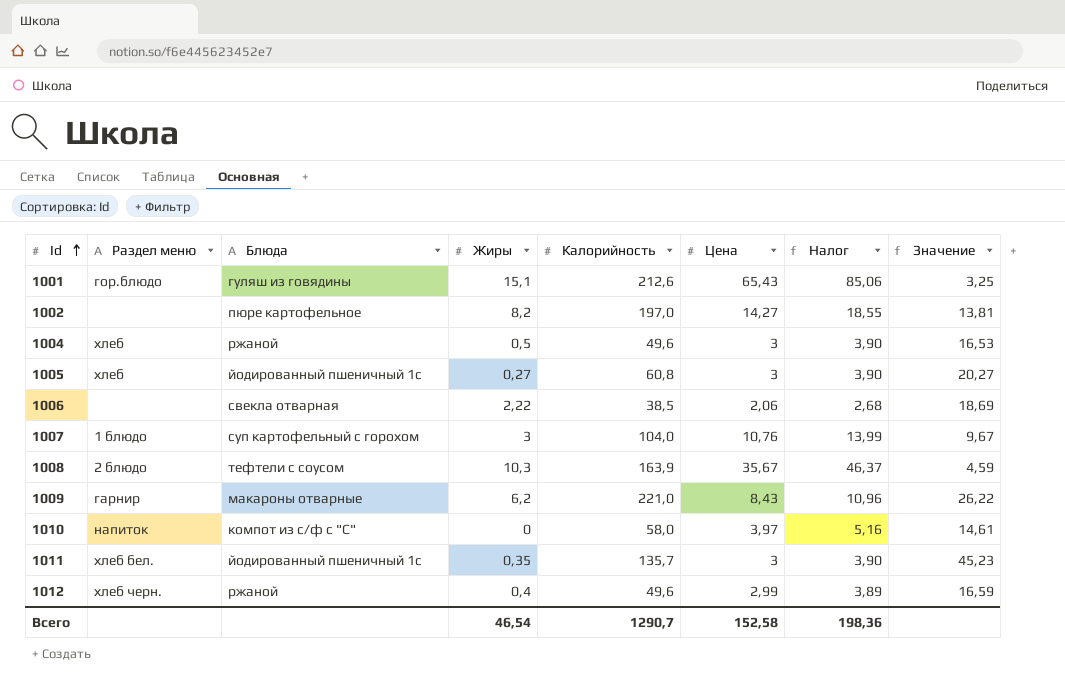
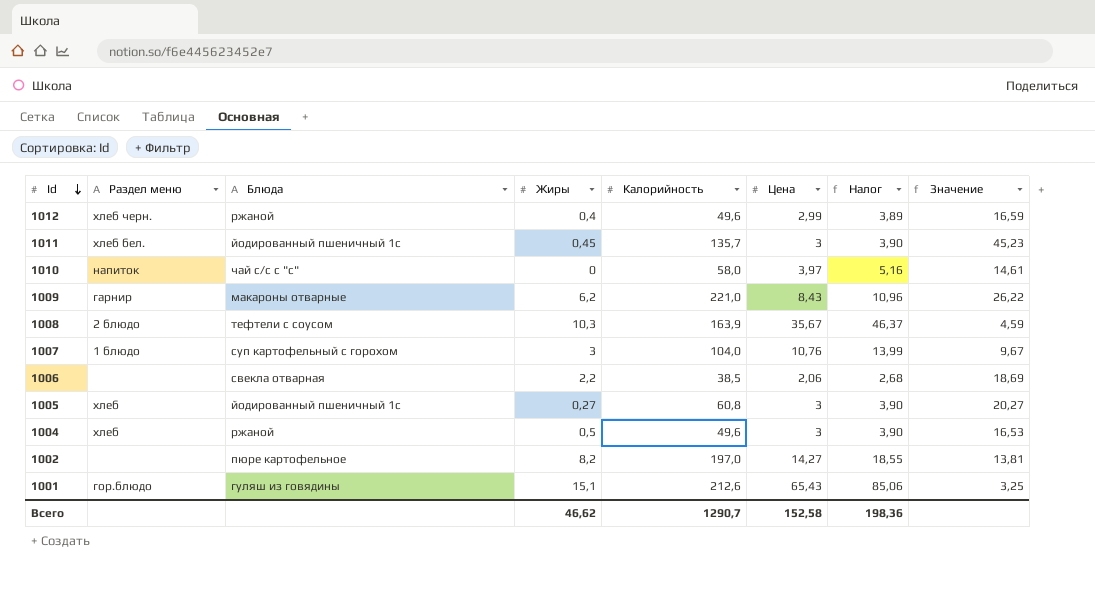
row order: Id ascending -> Id descending
1011 | Жиры: 0,35 -> 0,45
1010 | Блюда: компот из с/ф с "С" -> чай с/с с "с"
1006 | Жиры: 2,22 -> 2,2
Всего | Жиры: 46,54 -> 46,62

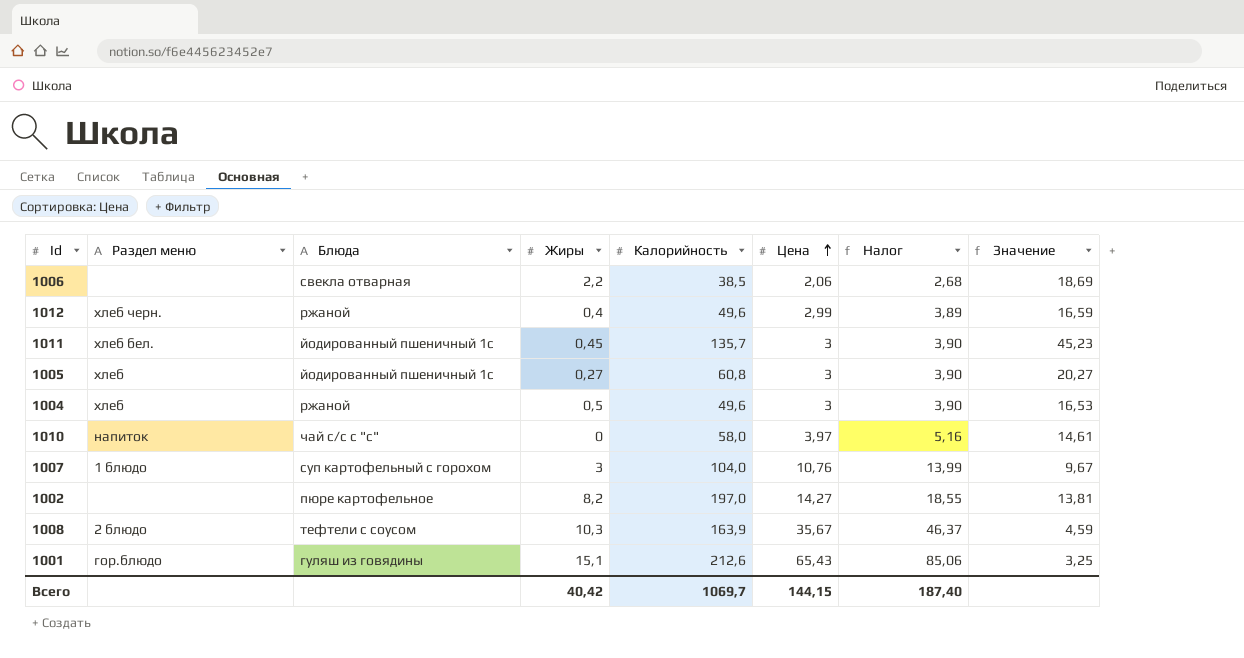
row order: Id descending -> Цена ascending
row 1009: гарнир | макароны отварные | 6,2 | 221,0 | 8,43 | 10,96 | 26,22 -> none
Всего | Жиры: 46,62 -> 40,42
Всего | Калорийность: 1290,7 -> 1069,7
Всего | Цена: 152,58 -> 144,15
Всего | Налог: 198,36 -> 187,40

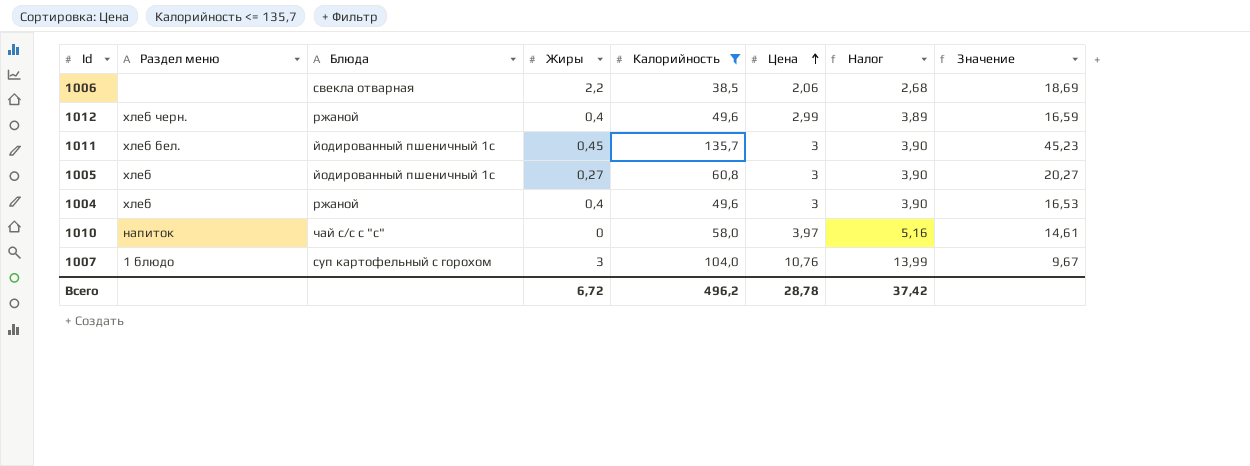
filter: none -> Калорийность <= 135,7
1004 | Жиры: 0,5 -> 0,4
Всего | Жиры: 40,42 -> 6,72
Всего | Калорийность: 1069,7 -> 496,2
Всего | Цена: 144,15 -> 28,78
Всего | Налог: 187,40 -> 37,42

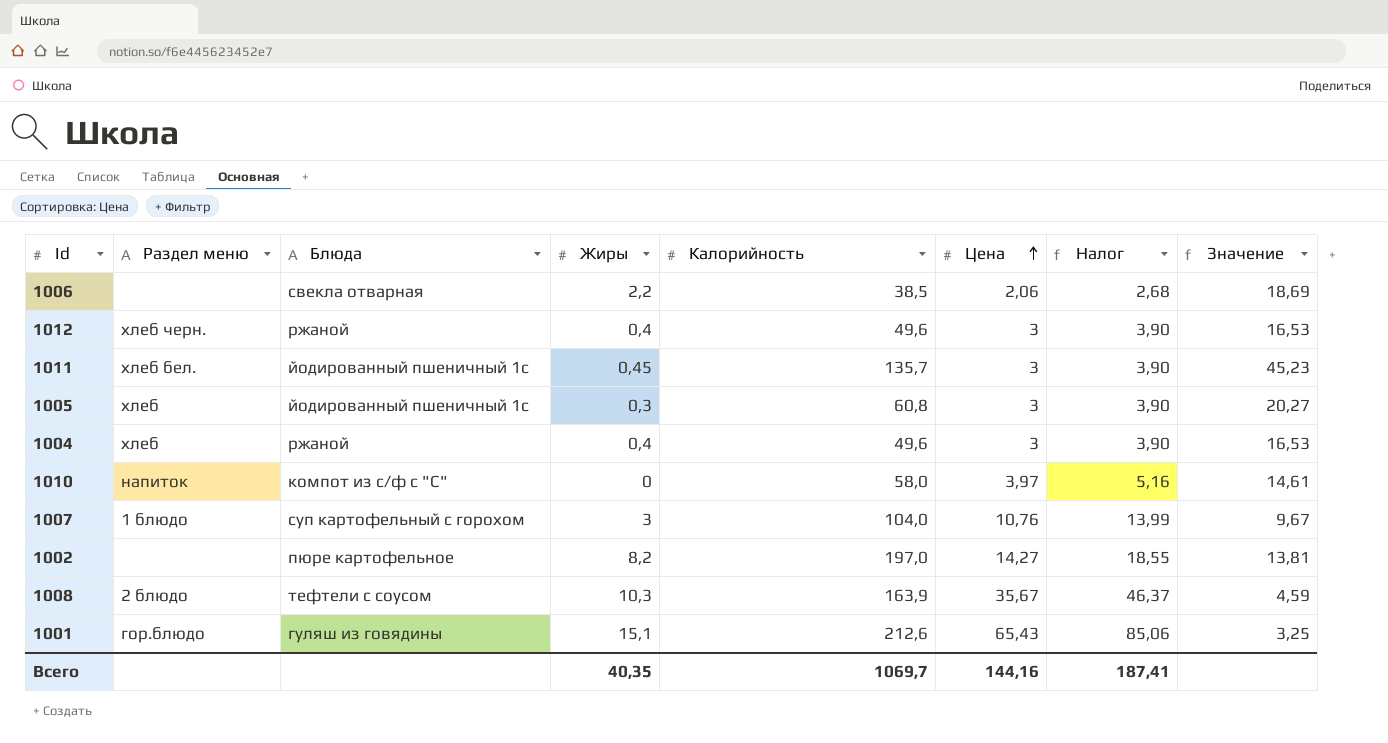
filter: Калорийность <= 135,7 -> none
1012 | Цена: 2,99 -> 3
1012 | Налог: 3,89 -> 3,90
1012 | Значение: 16,59 -> 16,53
1005 | Жиры: 0,27 -> 0,3
1010 | Блюда: чай с/с с "с" -> компот из с/ф с "С"
Всего | Жиры: 6,72 -> 40,35
Всего | Калорийность: 496,2 -> 1069,7
Всего | Цена: 28,78 -> 144,16
Всего | Налог: 37,42 -> 187,41

